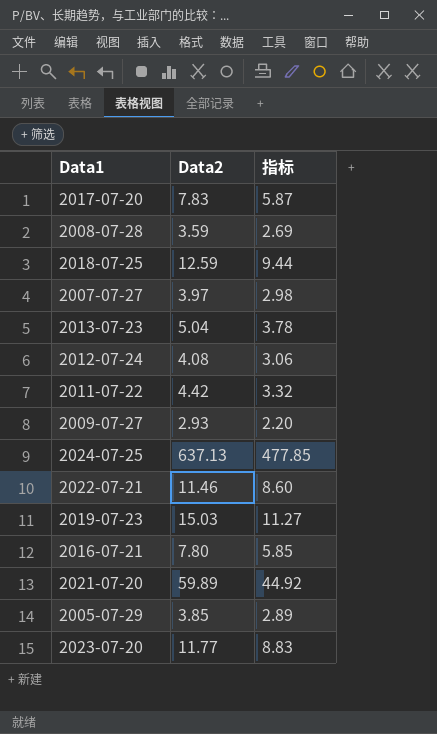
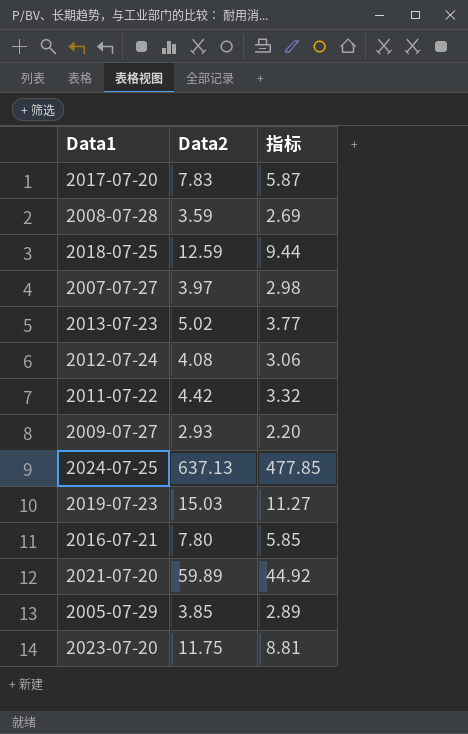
row 2022-07-21: 11.46 | 8.60 -> none
2013-07-23 | Data2: 5.04 -> 5.02
2013-07-23 | 指标: 3.78 -> 3.77
2023-07-20 | Data2: 11.77 -> 11.75
2023-07-20 | 指标: 8.83 -> 8.81

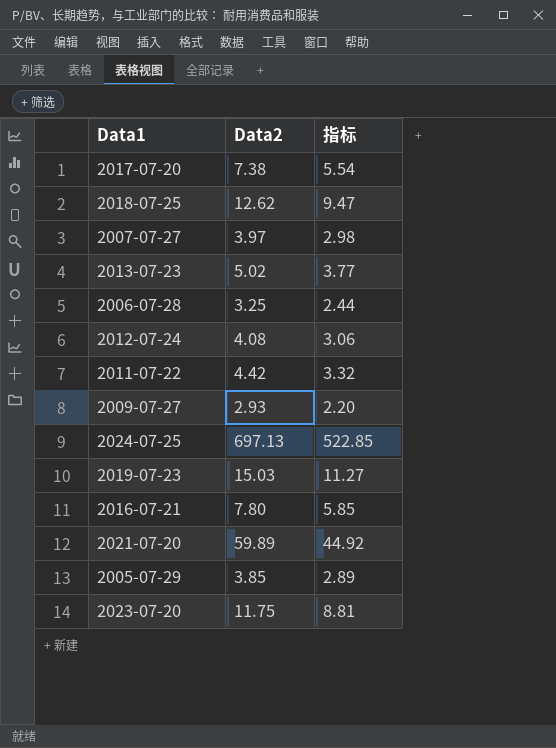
row 2008-07-28: 3.59 | 2.69 -> none
2017-07-20 | Data2: 7.83 -> 7.38
2017-07-20 | 指标: 5.87 -> 5.54
2018-07-25 | Data2: 12.59 -> 12.62
2018-07-25 | 指标: 9.44 -> 9.47
row 2006-07-28: none -> 3.25 | 2.44
2024-07-25 | Data2: 637.13 -> 697.13
2024-07-25 | 指标: 477.85 -> 522.85

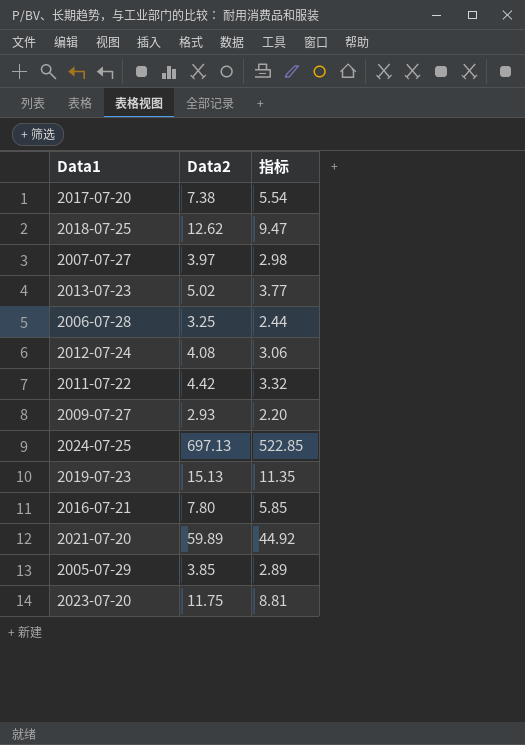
2019-07-23 | Data2: 15.03 -> 15.13
2019-07-23 | 指标: 11.27 -> 11.35

